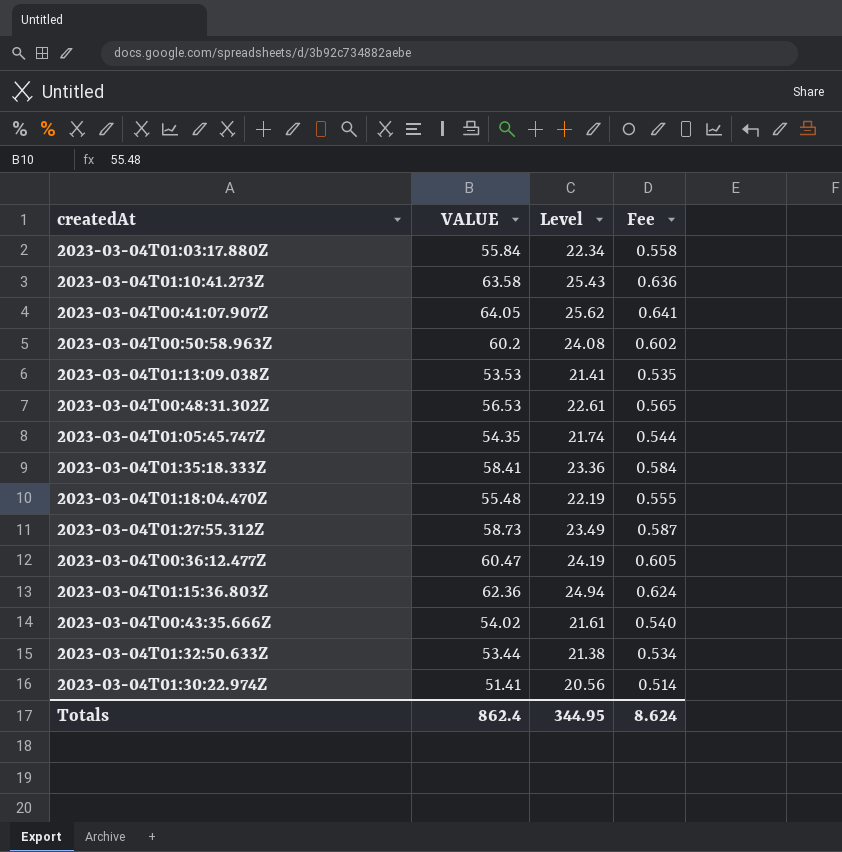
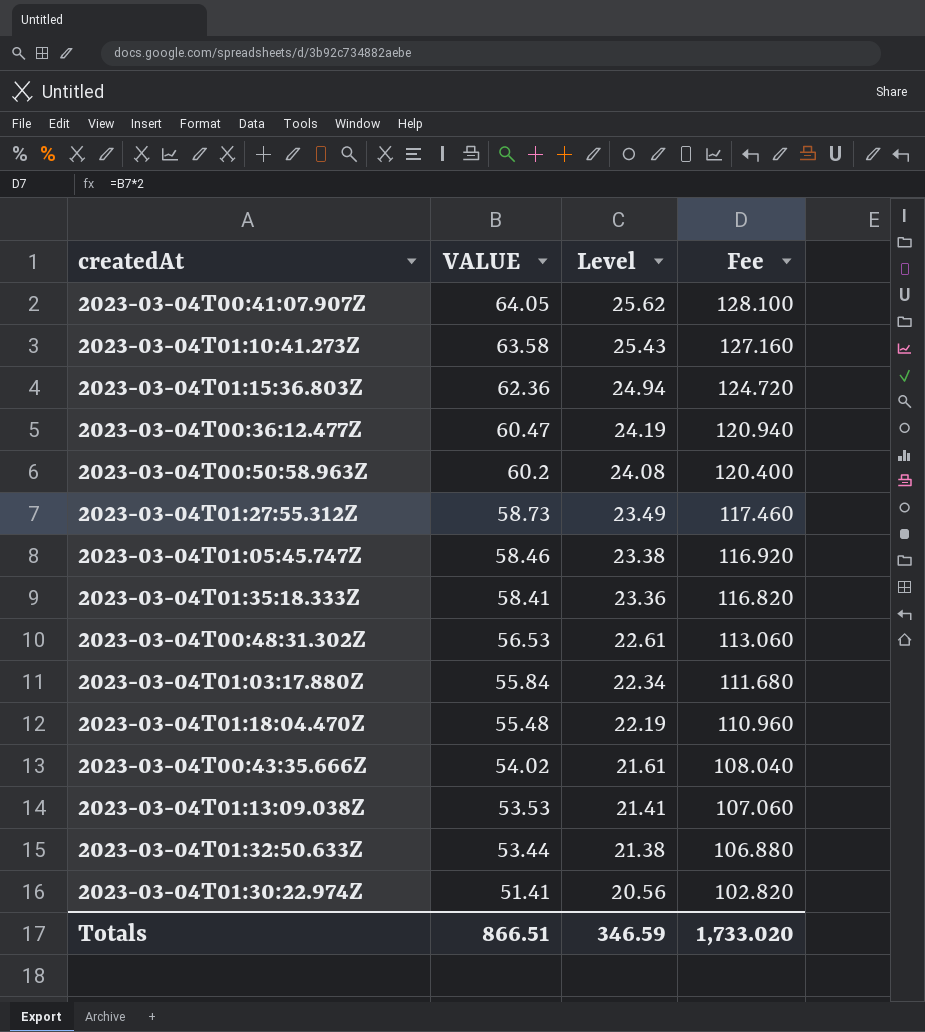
row order: none -> VALUE descending
column Fee | formula: [VALUE] * 0.01 -> [VALUE] * 2
2023-03-04T01:05:45.747Z | VALUE: 54.35 -> 58.46
2023-03-04T01:05:45.747Z | Level: 21.74 -> 23.38
Totals | VALUE: 862.4 -> 866.51
Totals | Level: 344.95 -> 346.59
Totals | Fee: 8.624 -> 1,733.020

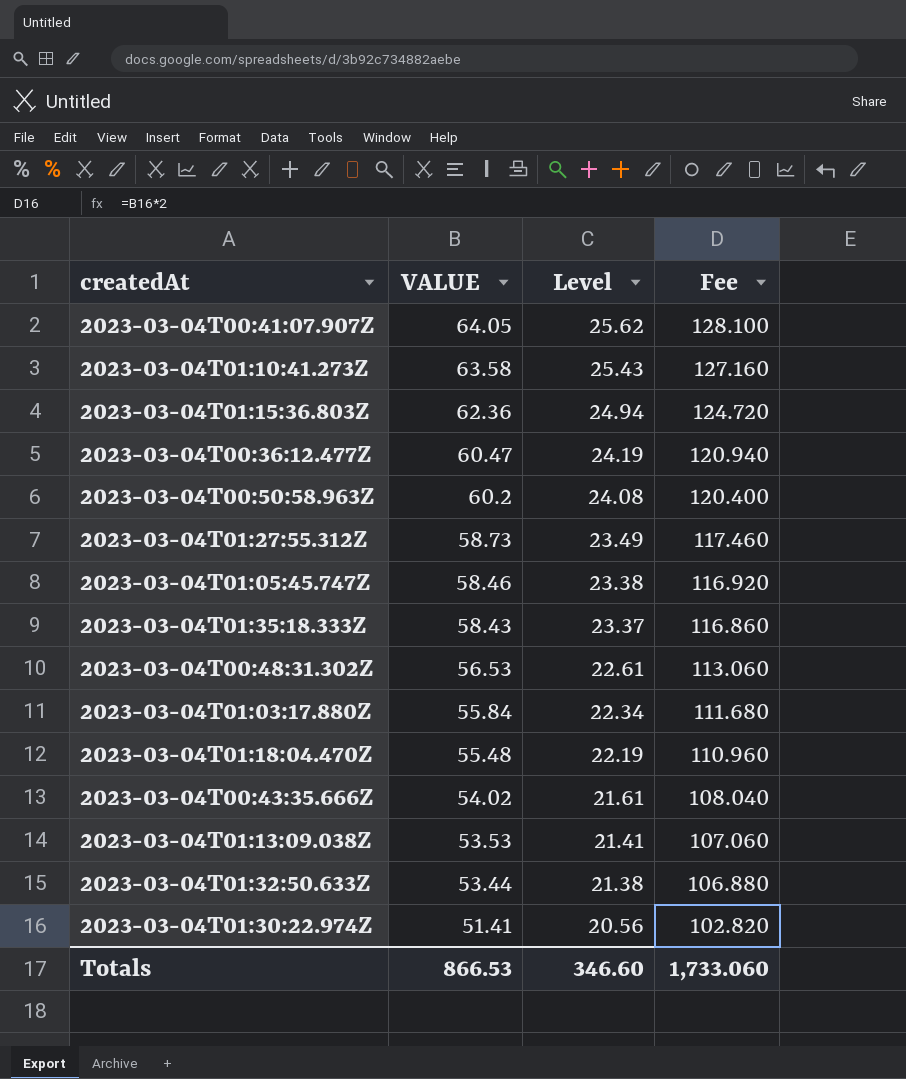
2023-03-04T01:35:18.333Z | VALUE: 58.41 -> 58.43
2023-03-04T01:35:18.333Z | Level: 23.36 -> 23.37
2023-03-04T01:35:18.333Z | Fee: 116.820 -> 116.860
Totals | VALUE: 866.51 -> 866.53
Totals | Level: 346.59 -> 346.60
Totals | Fee: 1,733.020 -> 1,733.060

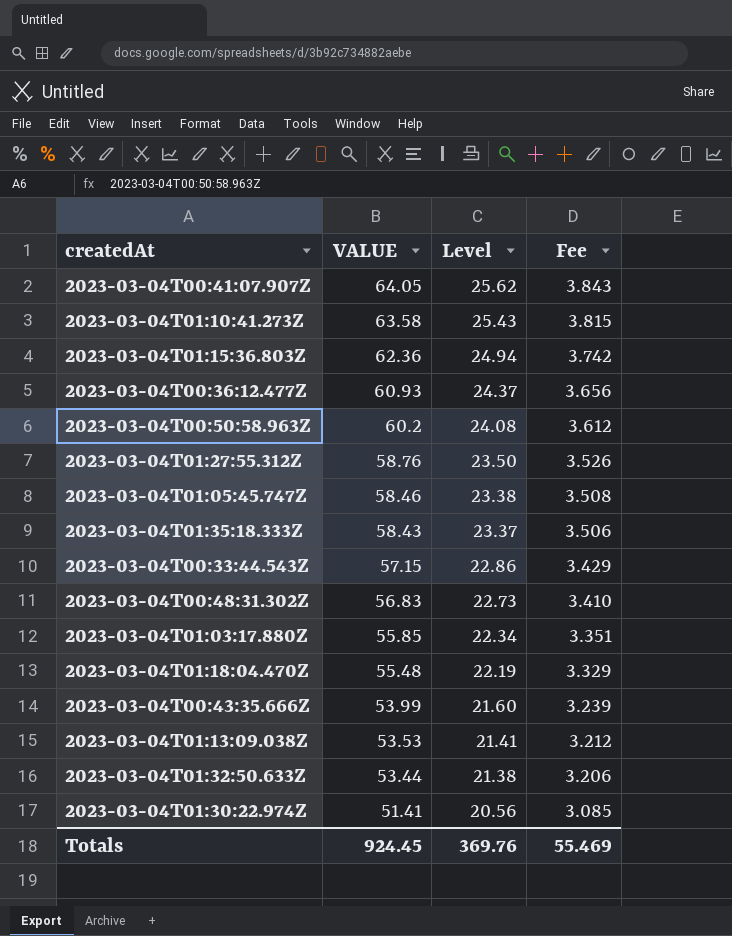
column Fee | formula: [VALUE] * 2 -> [VALUE] * 0.06
2023-03-04T00:36:12.477Z | VALUE: 60.47 -> 60.93
2023-03-04T00:36:12.477Z | Level: 24.19 -> 24.37
2023-03-04T01:27:55.312Z | VALUE: 58.73 -> 58.76
2023-03-04T01:27:55.312Z | Level: 23.49 -> 23.50
row 2023-03-04T00:33:44.543Z: none -> 57.15 | 22.86 | 3.429
2023-03-04T00:48:31.302Z | VALUE: 56.53 -> 56.83
2023-03-04T00:48:31.302Z | Level: 22.61 -> 22.73
2023-03-04T01:03:17.880Z | VALUE: 55.84 -> 55.85
2023-03-04T00:43:35.666Z | VALUE: 54.02 -> 53.99
2023-03-04T00:43:35.666Z | Level: 21.61 -> 21.60
Totals | VALUE: 866.53 -> 924.45
Totals | Level: 346.60 -> 369.76
Totals | Fee: 1,733.060 -> 55.469

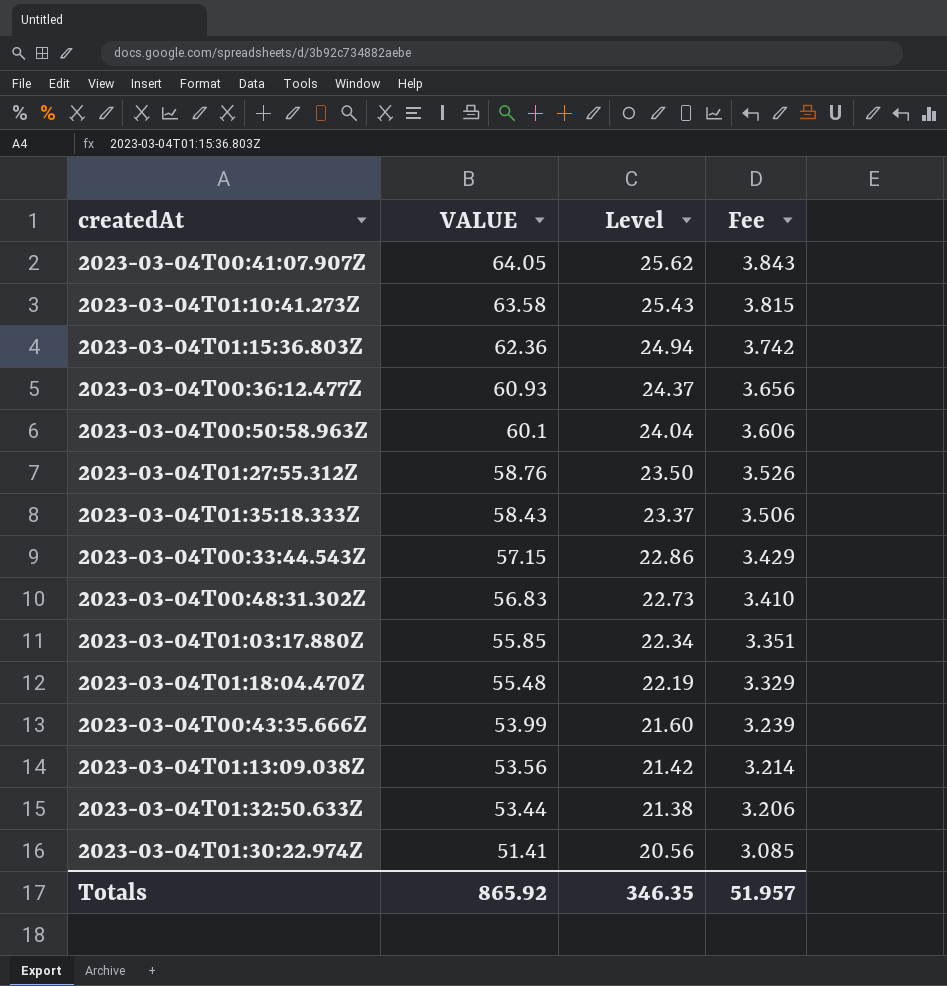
row 2023-03-04T01:05:45.747Z: 58.46 | 23.38 | 3.508 -> none
2023-03-04T00:50:58.963Z | VALUE: 60.2 -> 60.1
2023-03-04T00:50:58.963Z | Level: 24.08 -> 24.04
2023-03-04T00:50:58.963Z | Fee: 3.612 -> 3.606
2023-03-04T01:13:09.038Z | VALUE: 53.53 -> 53.56
2023-03-04T01:13:09.038Z | Level: 21.41 -> 21.42
2023-03-04T01:13:09.038Z | Fee: 3.212 -> 3.214
Totals | VALUE: 924.45 -> 865.92
Totals | Level: 369.76 -> 346.35
Totals | Fee: 55.469 -> 51.957

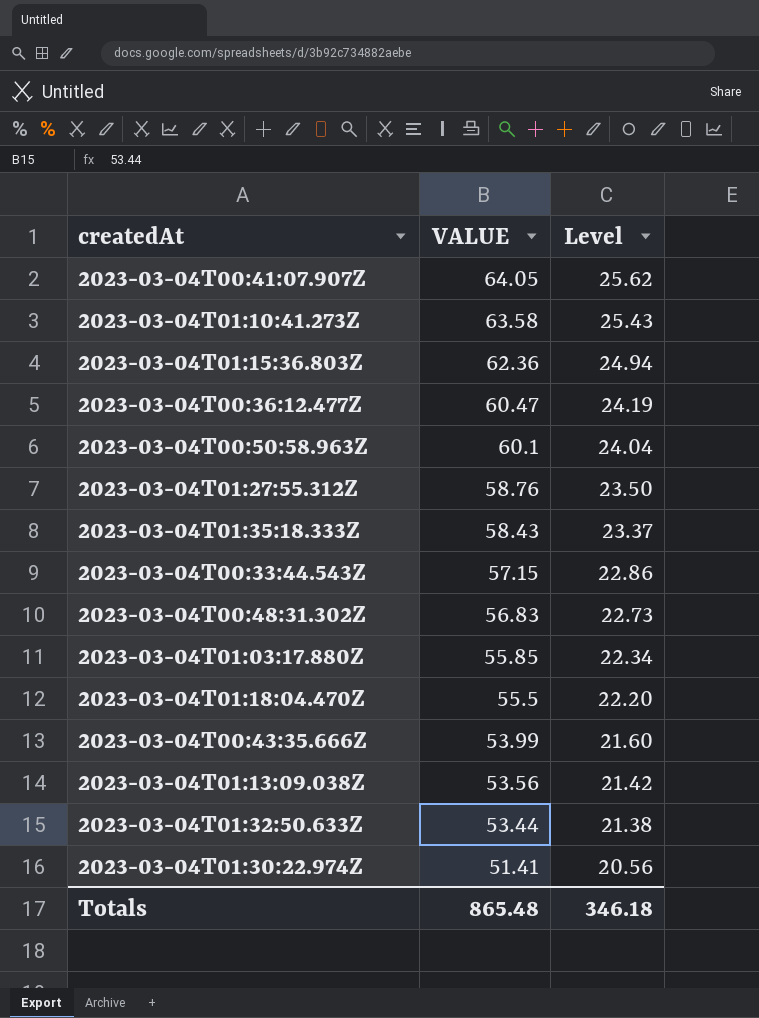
column Fee | formula: [VALUE] * 0.06 -> none
2023-03-04T00:36:12.477Z | VALUE: 60.93 -> 60.47
2023-03-04T00:36:12.477Z | Level: 24.37 -> 24.19
2023-03-04T01:18:04.470Z | VALUE: 55.48 -> 55.5
2023-03-04T01:18:04.470Z | Level: 22.19 -> 22.20
Totals | VALUE: 865.92 -> 865.48
Totals | Level: 346.35 -> 346.18

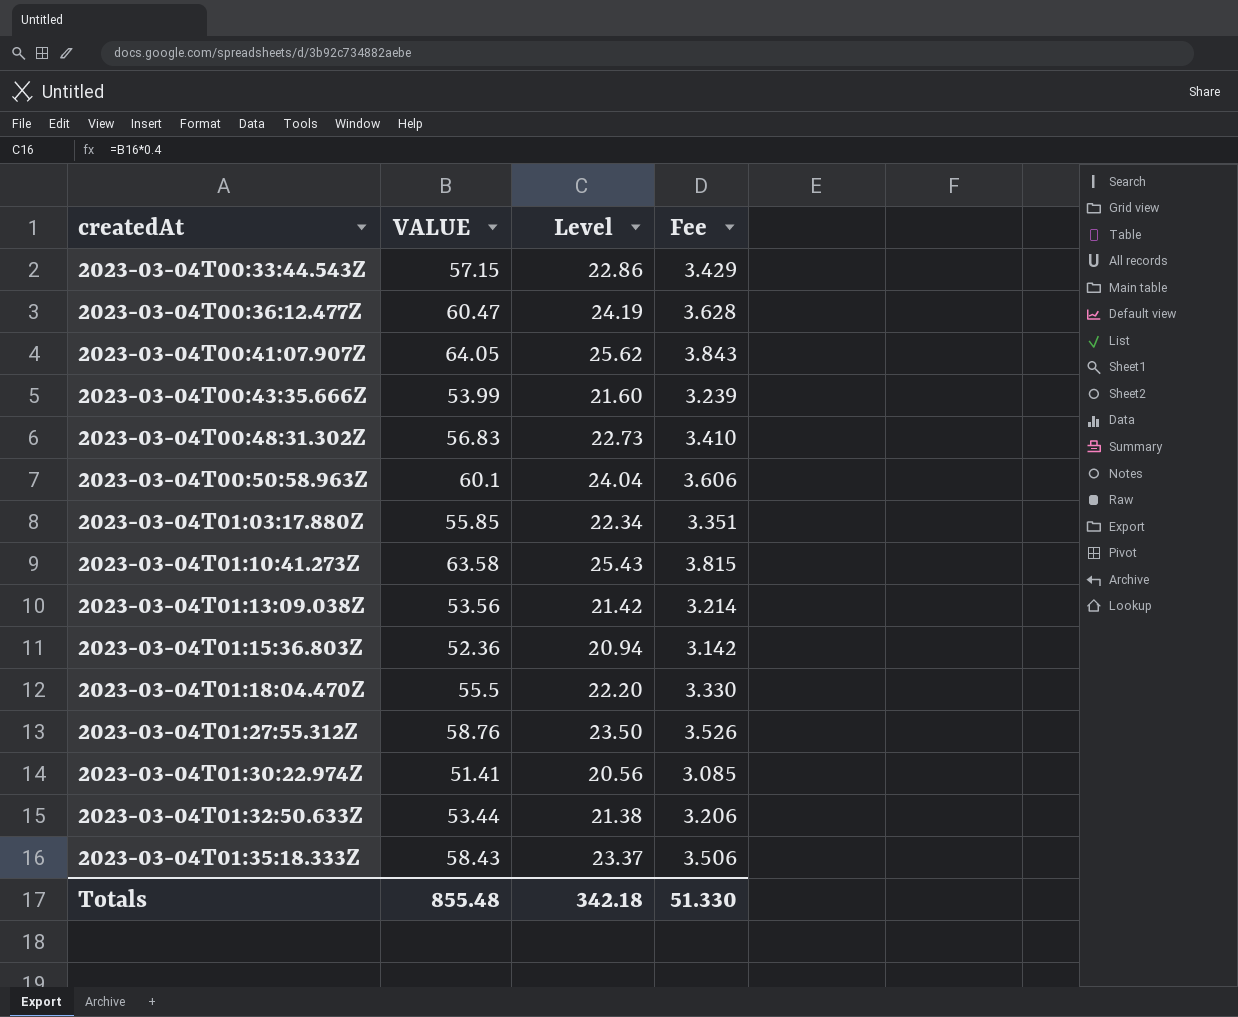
row order: VALUE descending -> createdAt ascending
column Fee | formula: none -> [VALUE] * 0.06
2023-03-04T01:15:36.803Z | VALUE: 62.36 -> 52.36
2023-03-04T01:15:36.803Z | Level: 24.94 -> 20.94
Totals | VALUE: 865.48 -> 855.48
Totals | Level: 346.18 -> 342.18

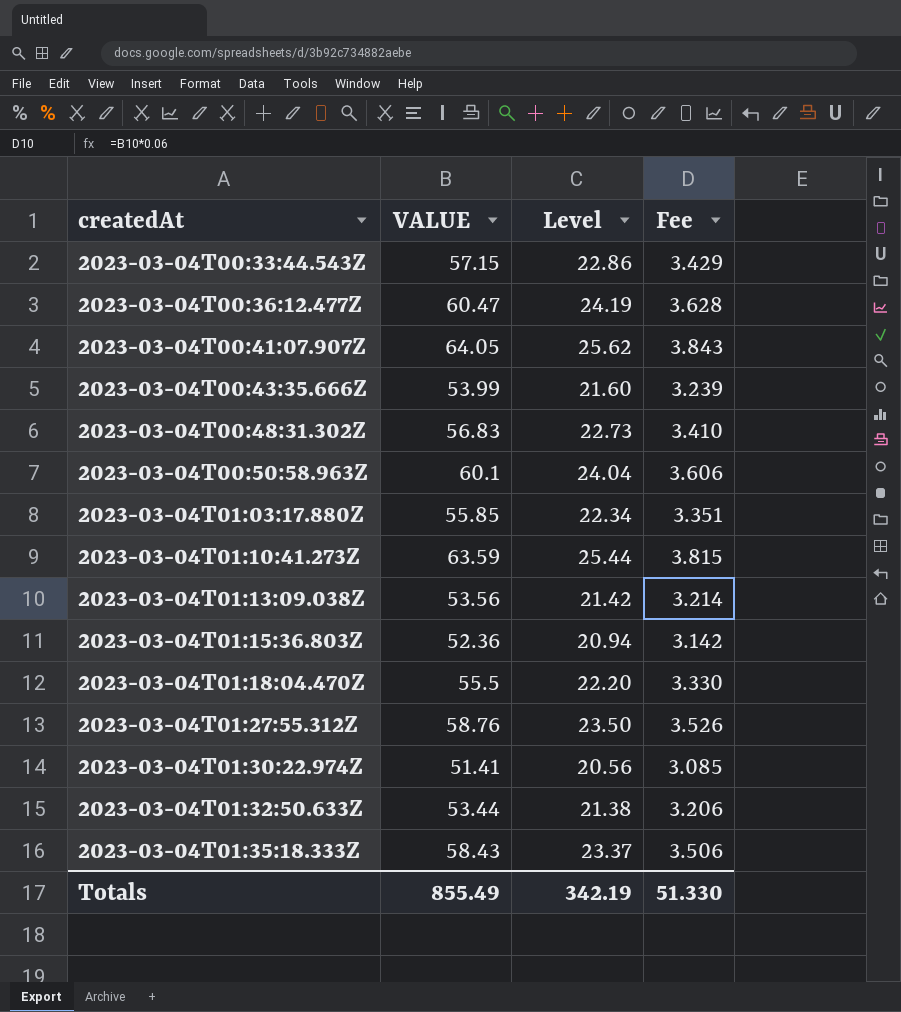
2023-03-04T01:10:41.273Z | VALUE: 63.58 -> 63.59
2023-03-04T01:10:41.273Z | Level: 25.43 -> 25.44
Totals | VALUE: 855.48 -> 855.49
Totals | Level: 342.18 -> 342.19

